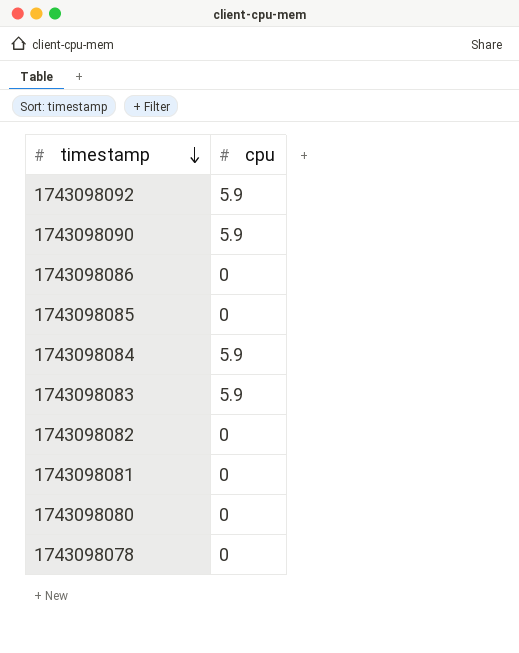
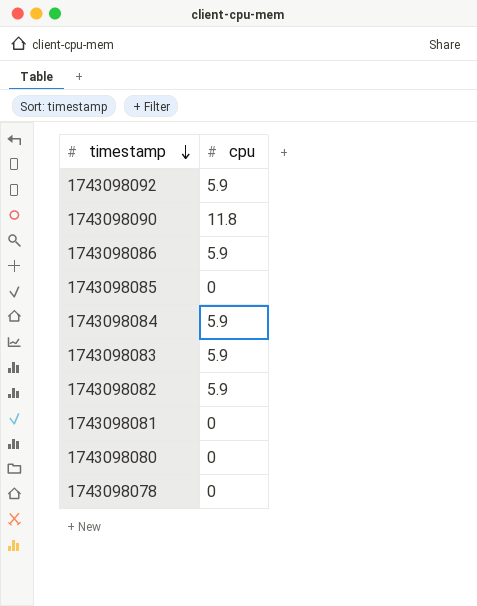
1743098090 | cpu: 5.9 -> 11.8
1743098086 | cpu: 0 -> 5.9
1743098082 | cpu: 0 -> 5.9

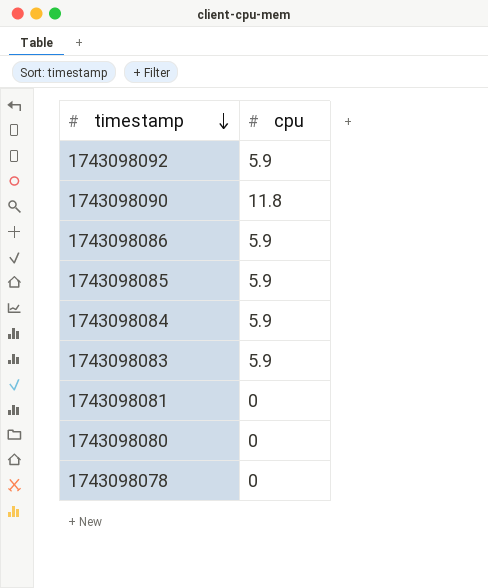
row 1743098082: 5.9 -> none
1743098085 | cpu: 0 -> 5.9

